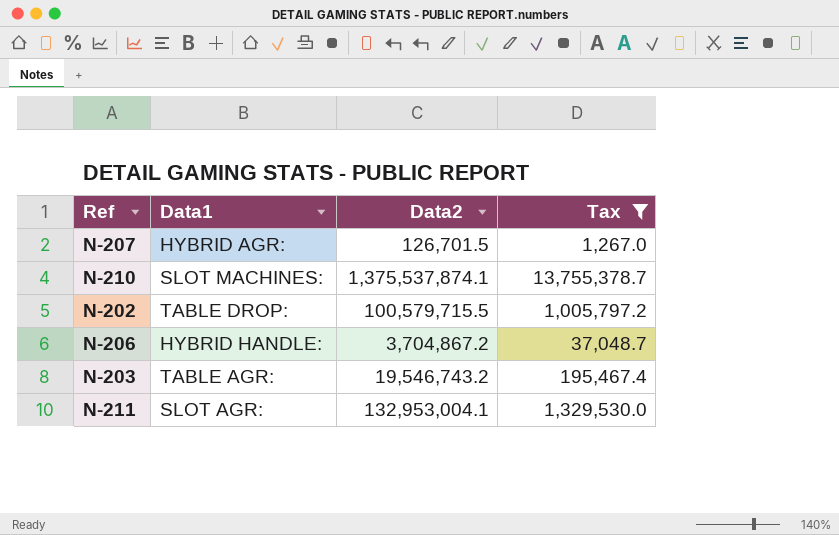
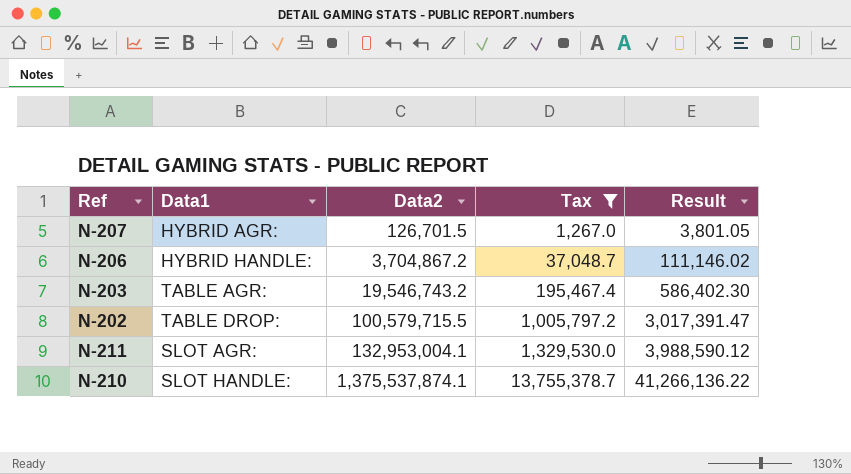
row order: none -> Data2 ascending
column Result | formula: none -> [Data2] * 0.03
N-210 | Data1: SLOT MACHINES: -> SLOT HANDLE:

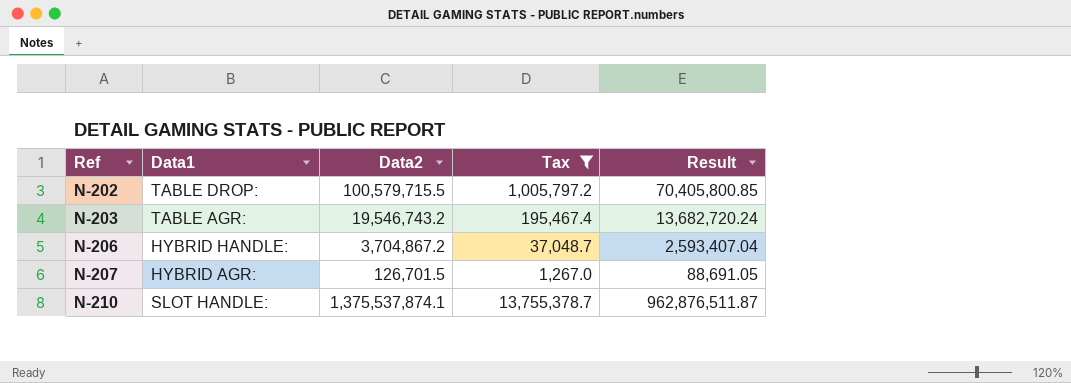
row order: Data2 ascending -> Ref ascending
column Result | formula: [Data2] * 0.03 -> [Data2] * 0.7
row N-211: SLOT AGR: | 132,953,004.1 | 1,329,530.0 | 3,988,590.12 -> none

